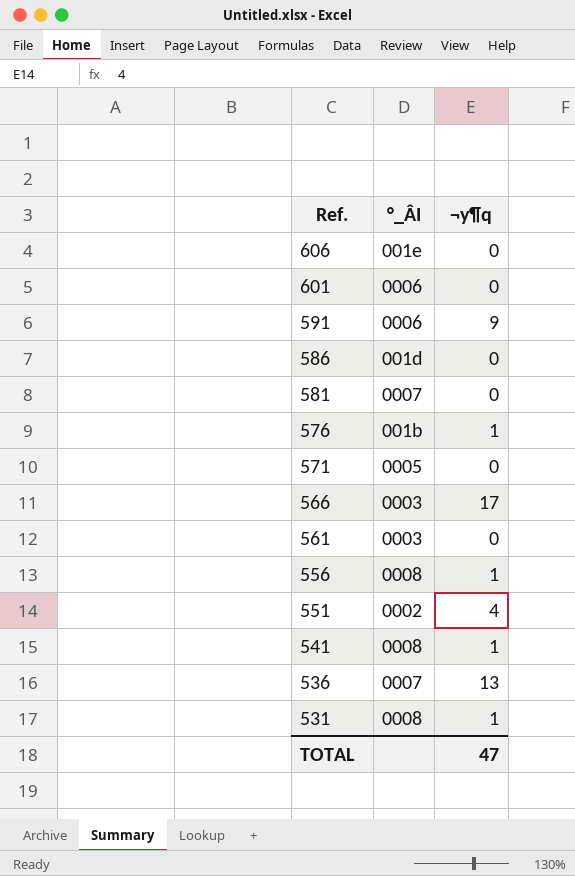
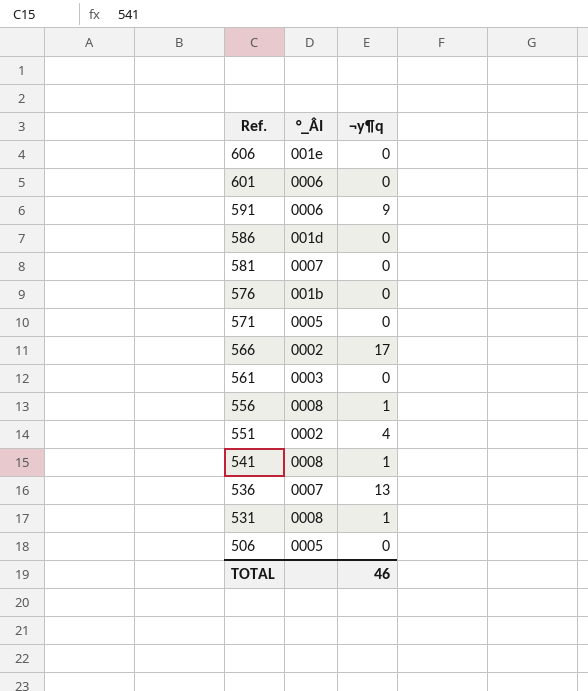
576 | ¬y¶q: 1 -> 0
566 | °_ÂI: 0003 -> 0002
row 506: none -> 0005 | 0
TOTAL | ¬y¶q: 47 -> 46

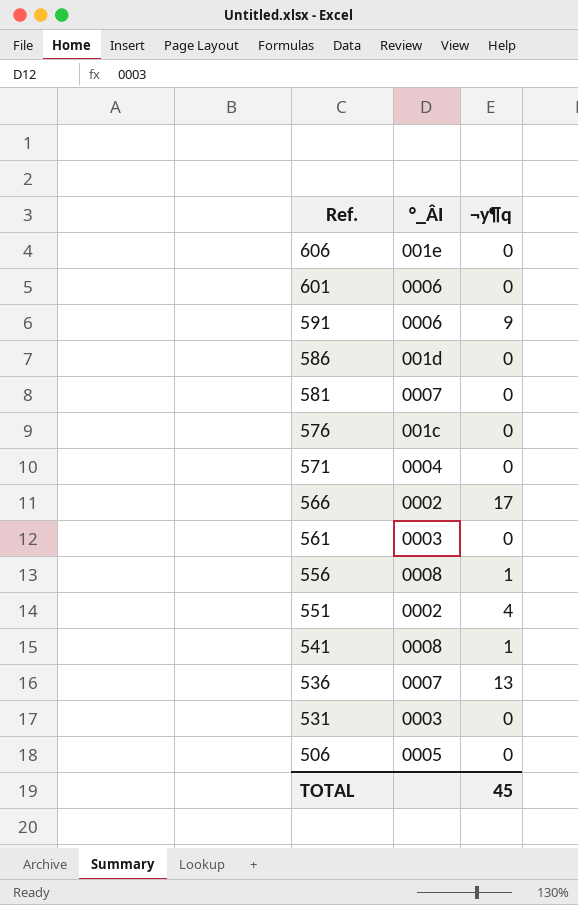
576 | °_ÂI: 001b -> 001c
571 | °_ÂI: 0005 -> 0004
531 | °_ÂI: 0008 -> 0003
531 | ¬y¶q: 1 -> 0
TOTAL | ¬y¶q: 46 -> 45

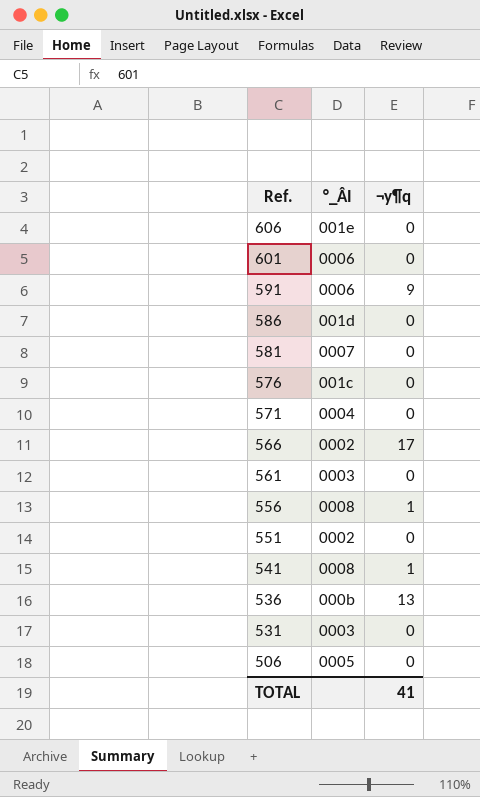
551 | ¬y¶q: 4 -> 0
536 | °_ÂI: 0007 -> 000b
TOTAL | ¬y¶q: 45 -> 41

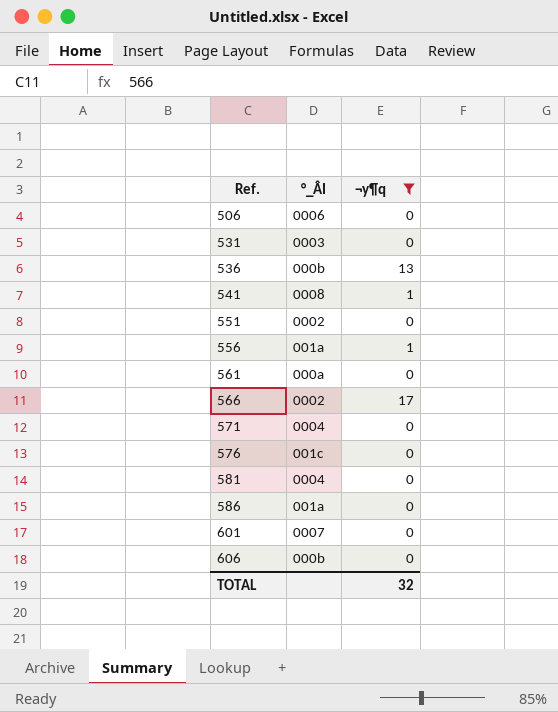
filter: none -> ¬y¶q != 9
row order: Ref. descending -> Ref. ascending
506 | °_ÂI: 0005 -> 0006
556 | °_ÂI: 0008 -> 001a
561 | °_ÂI: 0003 -> 000a
581 | °_ÂI: 0007 -> 0004
586 | °_ÂI: 001d -> 001a
601 | °_ÂI: 0006 -> 0007
606 | °_ÂI: 001e -> 000b
TOTAL | ¬y¶q: 41 -> 32

